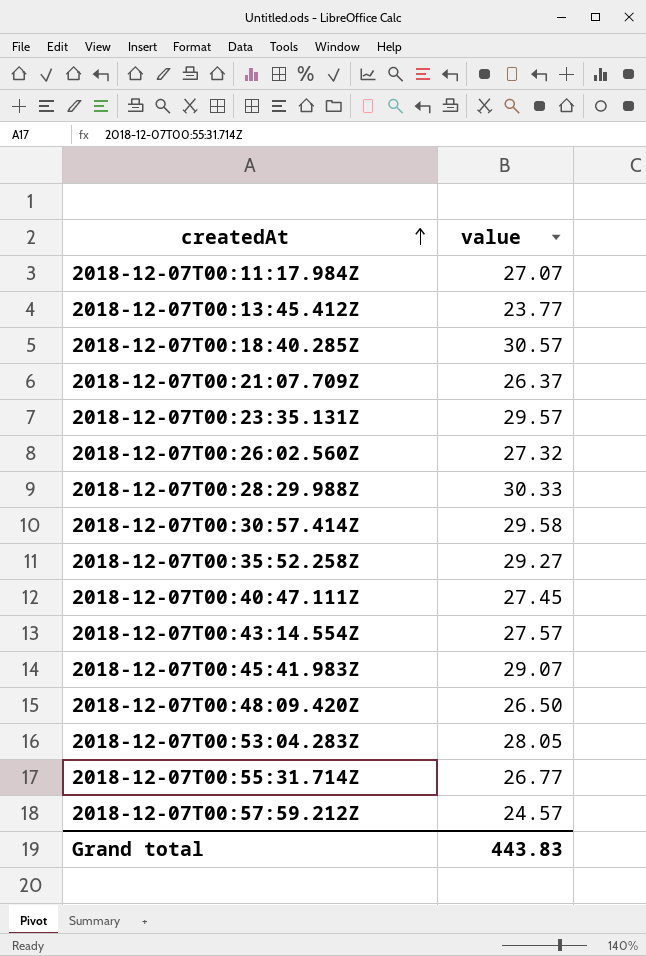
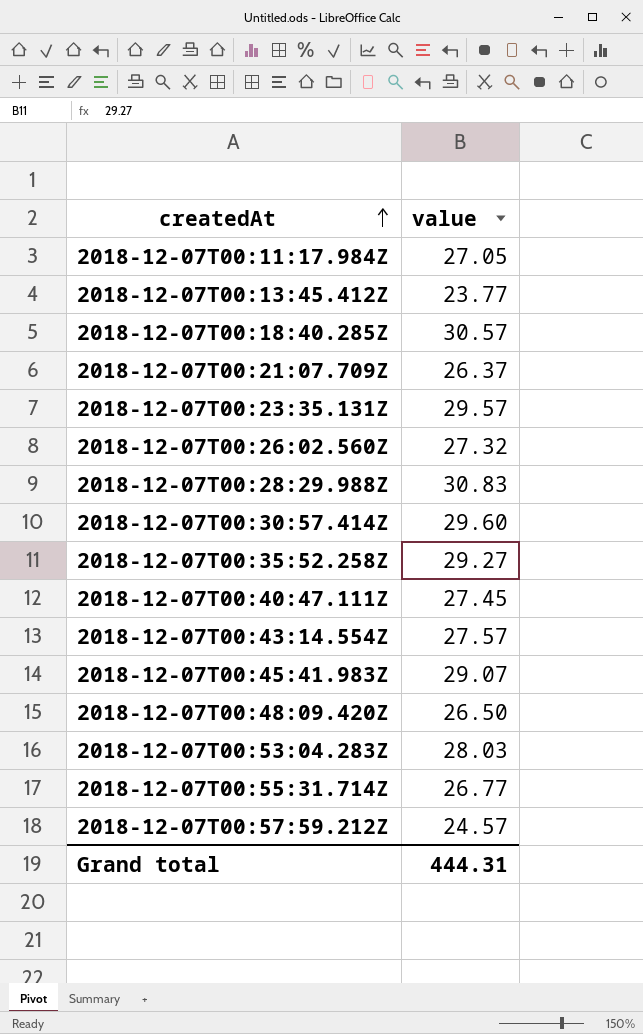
2018-12-07T00:11:17.984Z | value: 27.07 -> 27.05
2018-12-07T00:28:29.988Z | value: 30.33 -> 30.83
2018-12-07T00:30:57.414Z | value: 29.58 -> 29.60
2018-12-07T00:53:04.283Z | value: 28.05 -> 28.03
Grand total | value: 443.83 -> 444.31

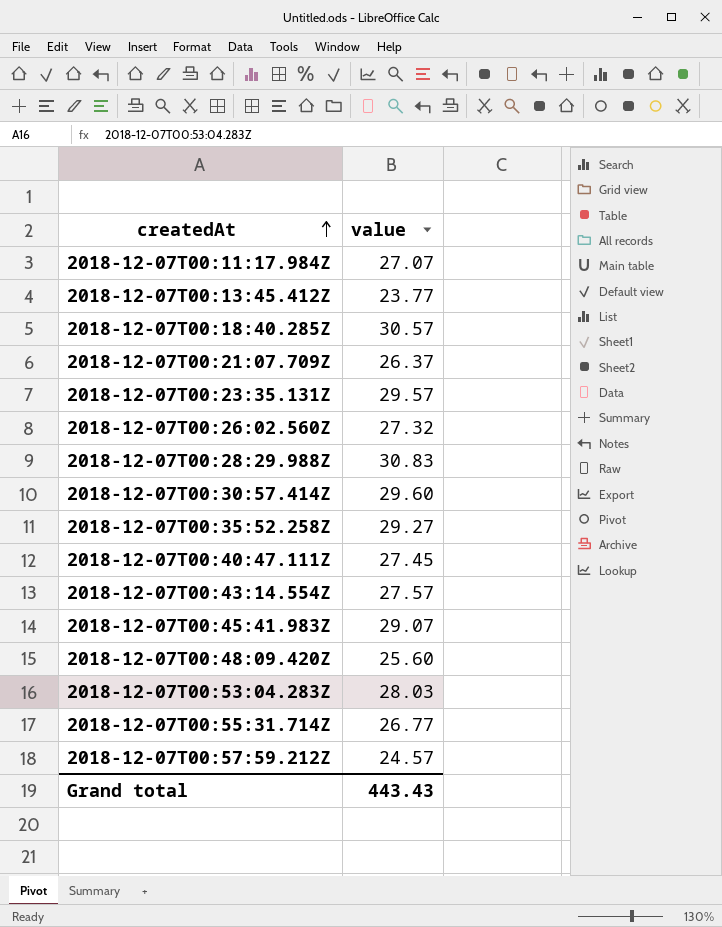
2018-12-07T00:11:17.984Z | value: 27.05 -> 27.07
2018-12-07T00:48:09.420Z | value: 26.50 -> 25.60
Grand total | value: 444.31 -> 443.43

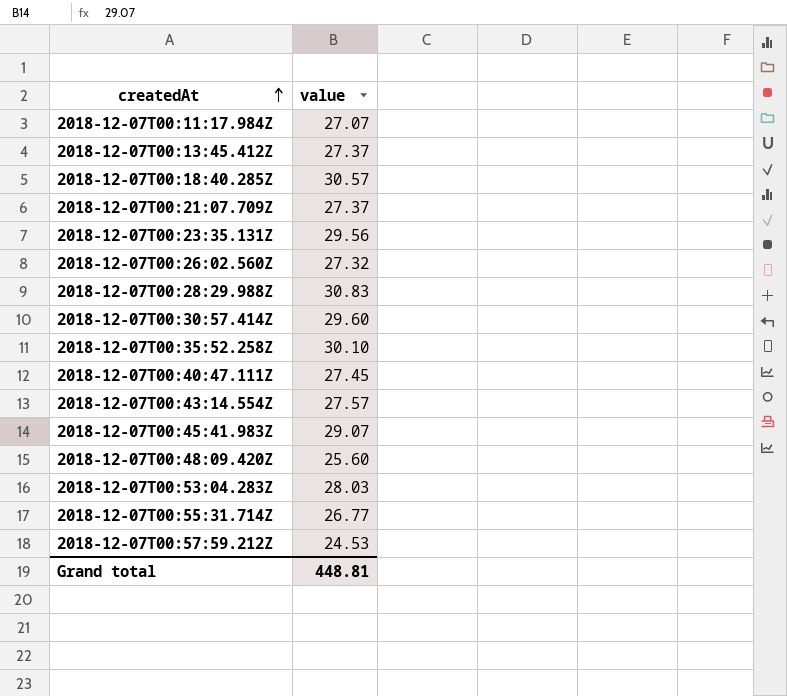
2018-12-07T00:13:45.412Z | value: 23.77 -> 27.37
2018-12-07T00:21:07.709Z | value: 26.37 -> 27.37
2018-12-07T00:23:35.131Z | value: 29.57 -> 29.56
2018-12-07T00:35:52.258Z | value: 29.27 -> 30.10
2018-12-07T00:57:59.212Z | value: 24.57 -> 24.53
Grand total | value: 443.43 -> 448.81

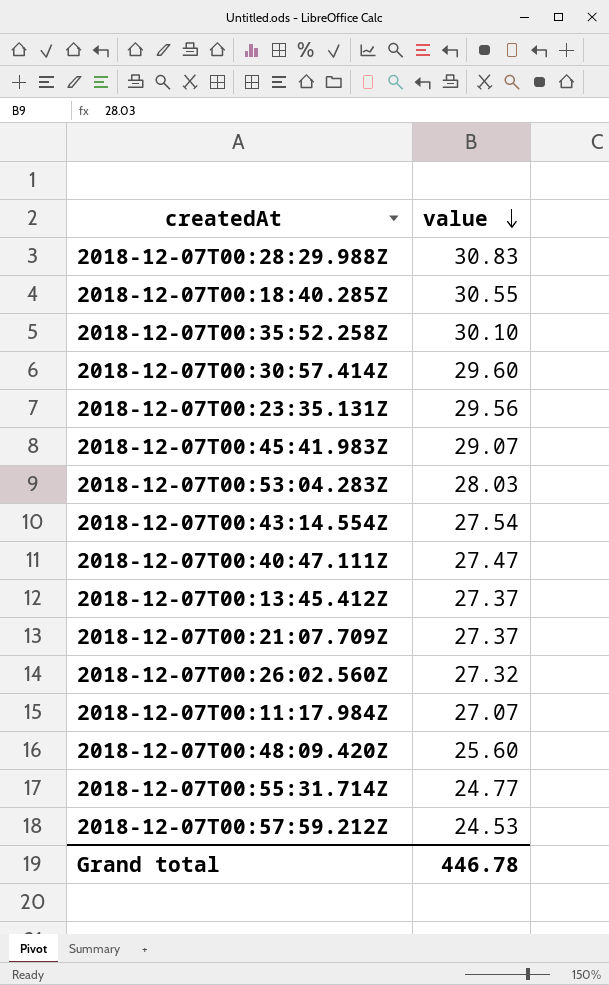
row order: createdAt ascending -> value descending
2018-12-07T00:18:40.285Z | value: 30.57 -> 30.55
2018-12-07T00:43:14.554Z | value: 27.57 -> 27.54
2018-12-07T00:40:47.111Z | value: 27.45 -> 27.47
2018-12-07T00:55:31.714Z | value: 26.77 -> 24.77
Grand total | value: 448.81 -> 446.78

